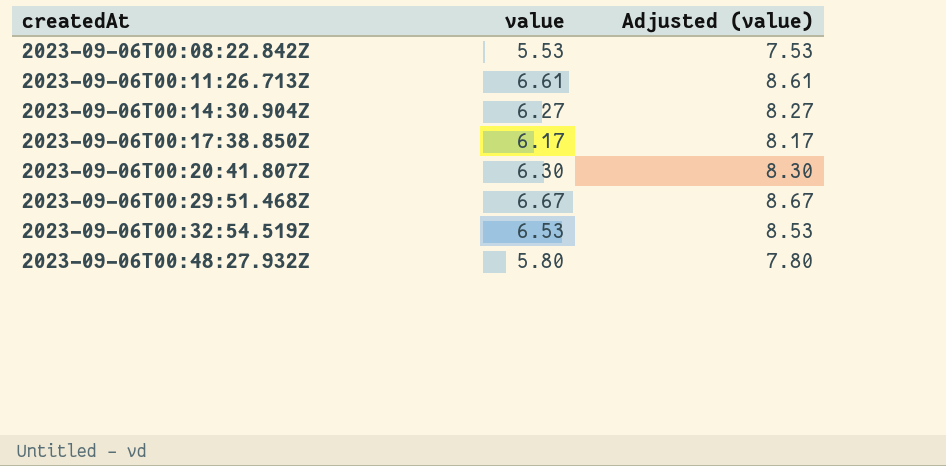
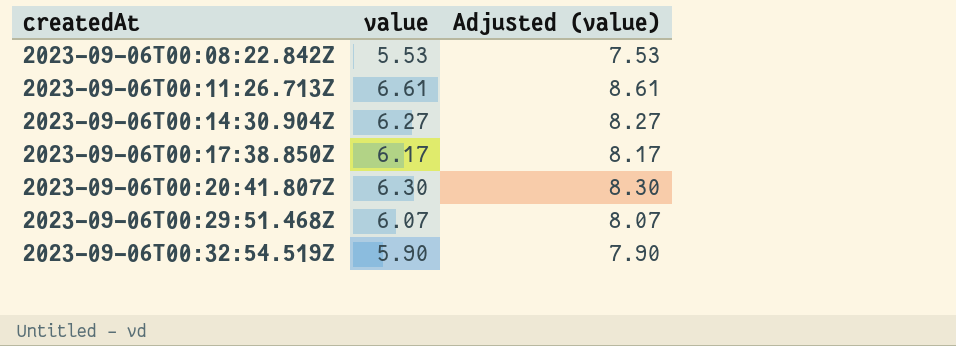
row 2023-09-06T00:48:27.932Z: 5.80 | 7.80 -> none
2023-09-06T00:29:51.468Z | value: 6.67 -> 6.07
2023-09-06T00:29:51.468Z | Adjusted (value): 8.67 -> 8.07
2023-09-06T00:32:54.519Z | value: 6.53 -> 5.90
2023-09-06T00:32:54.519Z | Adjusted (value): 8.53 -> 7.90

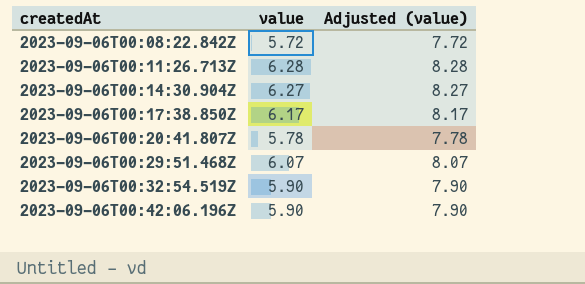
2023-09-06T00:08:22.842Z | value: 5.53 -> 5.72
2023-09-06T00:08:22.842Z | Adjusted (value): 7.53 -> 7.72
2023-09-06T00:11:26.713Z | value: 6.61 -> 6.28
2023-09-06T00:11:26.713Z | Adjusted (value): 8.61 -> 8.28
2023-09-06T00:20:41.807Z | value: 6.30 -> 5.78
2023-09-06T00:20:41.807Z | Adjusted (value): 8.30 -> 7.78
row 2023-09-06T00:42:06.196Z: none -> 5.90 | 7.90

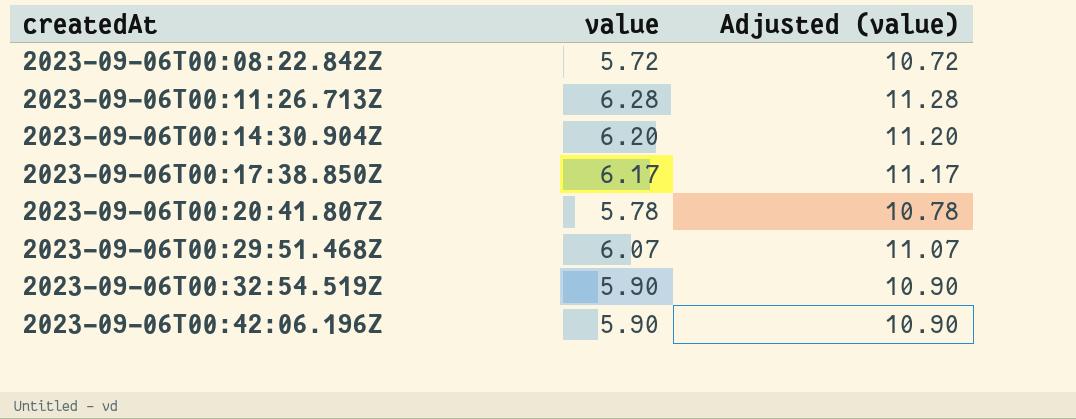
column Adjusted (value) | formula: [value] + 2 -> [value] + 5
2023-09-06T00:14:30.904Z | value: 6.27 -> 6.20

